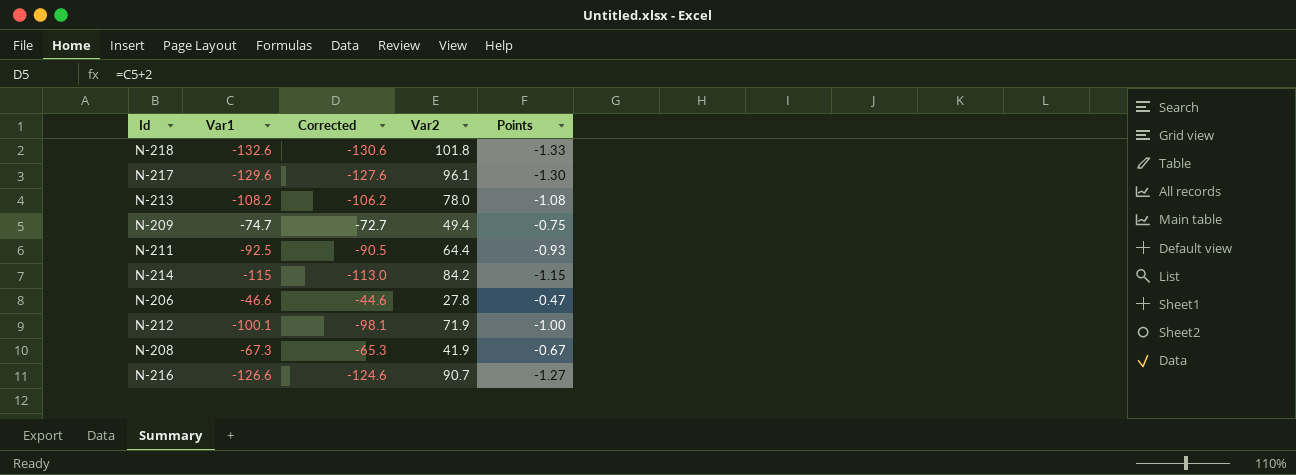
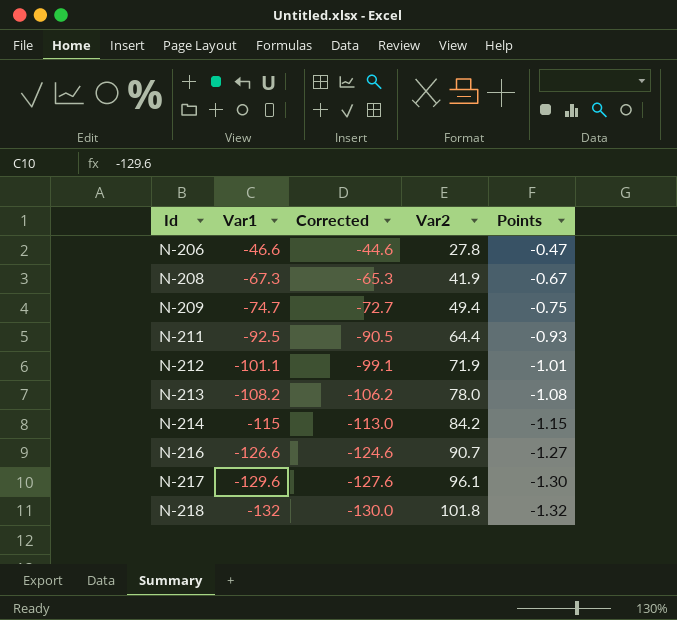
row order: none -> Id ascending
N-212 | Var1: -100.1 -> -101.1
N-212 | Corrected: -98.1 -> -99.1
N-212 | Points: -1.00 -> -1.01
N-218 | Var1: -132.6 -> -132
N-218 | Corrected: -130.6 -> -130.0
N-218 | Points: -1.33 -> -1.32

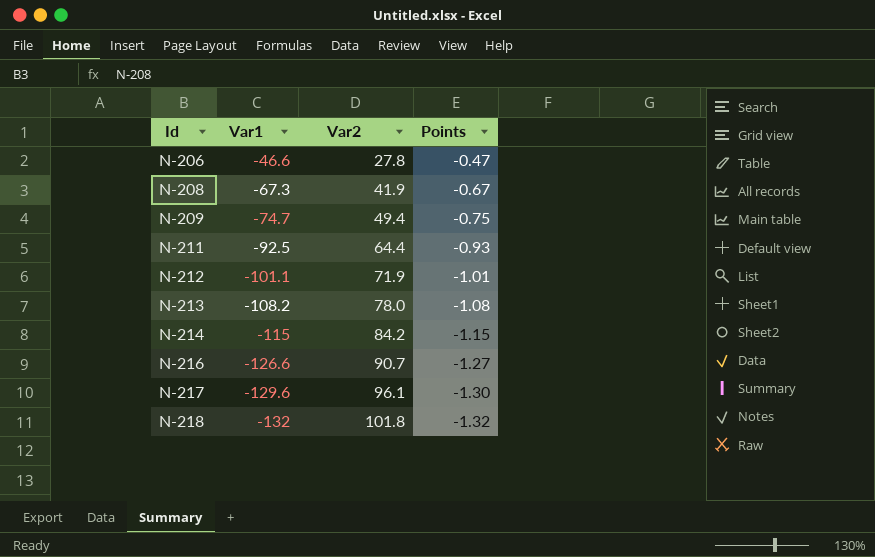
column Corrected | formula: [Var1] + 2 -> none

